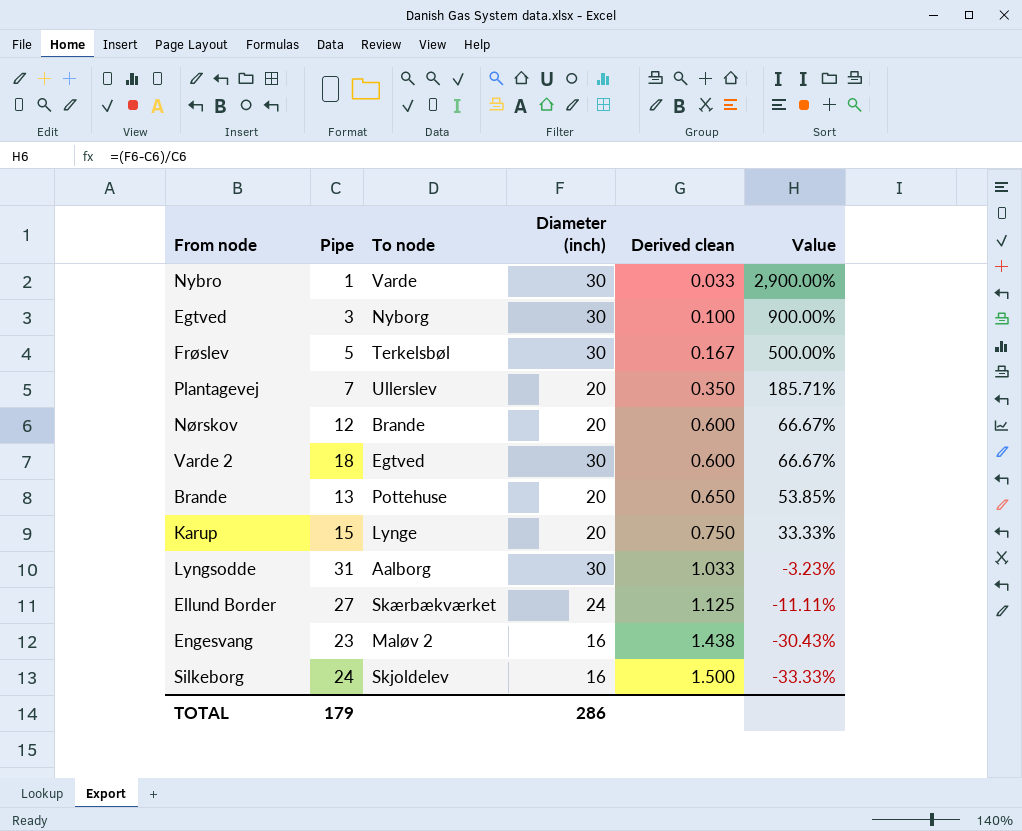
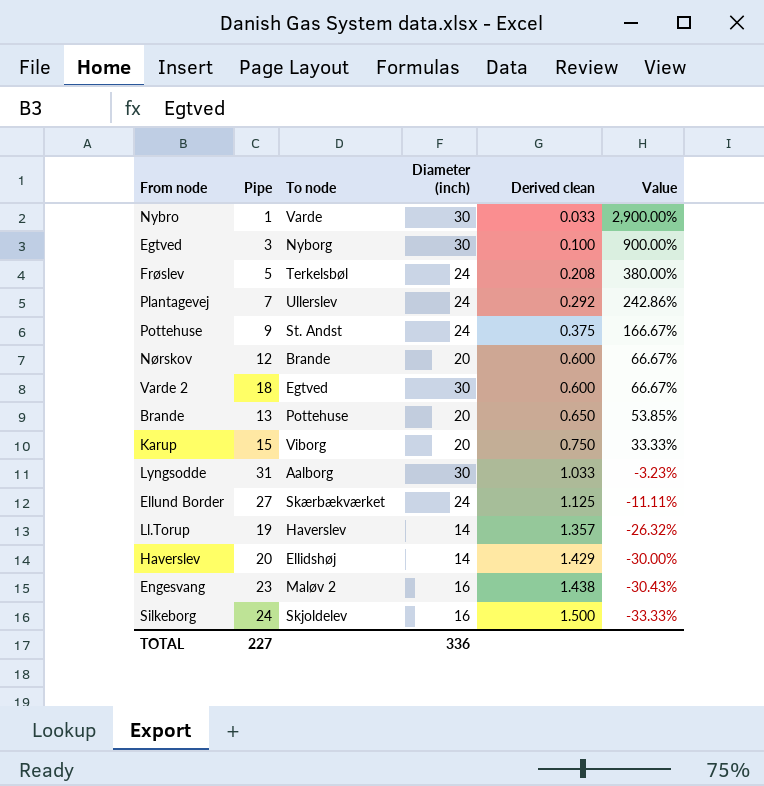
Frøslev | Diameter (inch): 30 -> 24
Frøslev | Derived clean: 0.167 -> 0.208
Frøslev | Value: 500.00% -> 380.00%
Plantagevej | Diameter (inch): 20 -> 24
Plantagevej | Derived clean: 0.350 -> 0.292
Plantagevej | Value: 185.71% -> 242.86%
row Pottehuse: none -> 9 | St. Andst | 24 | 0.375 | 166.67%
Karup | To node: Lynge -> Viborg
row Ll.Torup: none -> 19 | Haverslev | 14 | 1.357 | -26.32%
row Haverslev: none -> 20 | Ellidshøj | 14 | 1.429 | -30.00%
TOTAL | Pipe: 179 -> 227
TOTAL | Diameter (inch): 286 -> 336

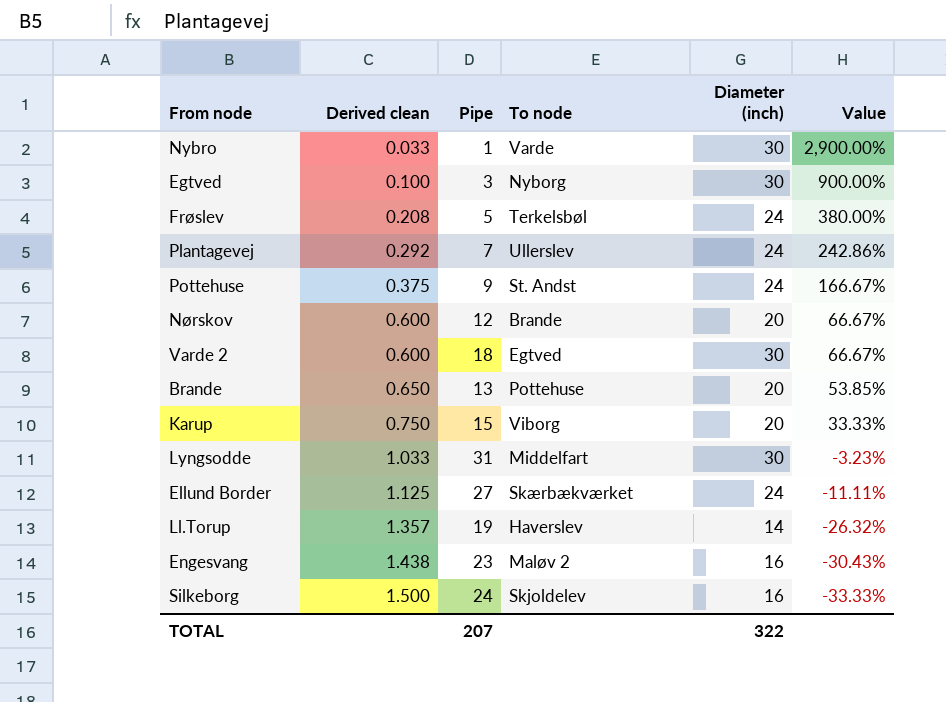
column Derived clean | position: 5 -> 2
row Haverslev: 20 | Ellidshøj | 14 | 1.429 | -30.00% -> none
Lyngsodde | To node: Aalborg -> Middelfart
TOTAL | Pipe: 227 -> 207
TOTAL | Diameter (inch): 336 -> 322

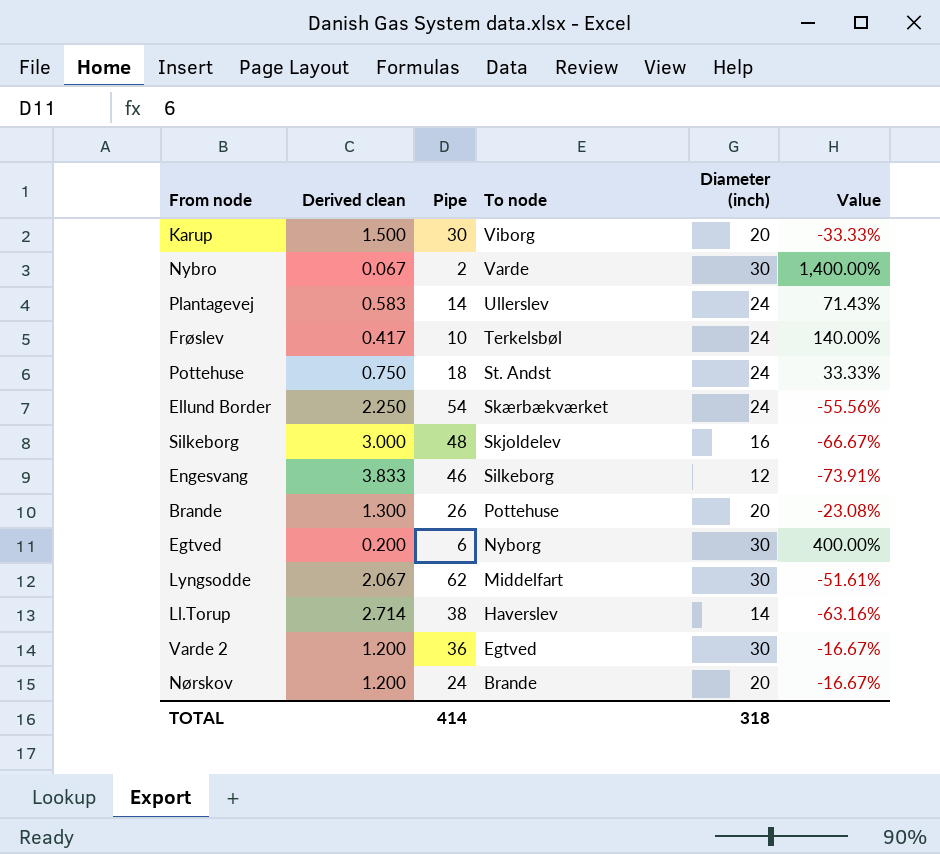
row order: Derived clean ascending -> To node descending
Karup | Derived clean: 0.750 -> 1.500
Karup | Pipe: 15 -> 30
Karup | Value: 33.33% -> -33.33%
Nybro | Derived clean: 0.033 -> 0.067
Nybro | Pipe: 1 -> 2
Nybro | Value: 2,900.00% -> 1,400.00%
Plantagevej | Derived clean: 0.292 -> 0.583
Plantagevej | Pipe: 7 -> 14
Plantagevej | Value: 242.86% -> 71.43%
Frøslev | Derived clean: 0.208 -> 0.417
Frøslev | Pipe: 5 -> 10
Frøslev | Value: 380.00% -> 140.00%
Pottehuse | Derived clean: 0.375 -> 0.750
Pottehuse | Pipe: 9 -> 18
Pottehuse | Value: 166.67% -> 33.33%
Ellund Border | Derived clean: 1.125 -> 2.250
Ellund Border | Pipe: 27 -> 54
Ellund Border | Value: -11.11% -> -55.56%
Silkeborg | Derived clean: 1.500 -> 3.000
Silkeborg | Pipe: 24 -> 48
Silkeborg | Value: -33.33% -> -66.67%
Engesvang | Derived clean: 1.438 -> 3.833
Engesvang | Pipe: 23 -> 46
Engesvang | To node: Maløv 2 -> Silkeborg
Engesvang | Diameter (inch): 16 -> 12
Engesvang | Value: -30.43% -> -73.91%
Brande | Derived clean: 0.650 -> 1.300
Brande | Pipe: 13 -> 26
Brande | Value: 53.85% -> -23.08%
Egtved | Derived clean: 0.100 -> 0.200
Egtved | Pipe: 3 -> 6
Egtved | Value: 900.00% -> 400.00%
Lyngsodde | Derived clean: 1.033 -> 2.067
Lyngsodde | Pipe: 31 -> 62
Lyngsodde | Value: -3.23% -> -51.61%
Ll.Torup | Derived clean: 1.357 -> 2.714
Ll.Torup | Pipe: 19 -> 38
Ll.Torup | Value: -26.32% -> -63.16%
Varde 2 | Derived clean: 0.600 -> 1.200
Varde 2 | Pipe: 18 -> 36
Varde 2 | Value: 66.67% -> -16.67%
Nørskov | Derived clean: 0.600 -> 1.200
Nørskov | Pipe: 12 -> 24
Nørskov | Value: 66.67% -> -16.67%
TOTAL | Pipe: 207 -> 414
TOTAL | Diameter (inch): 322 -> 318

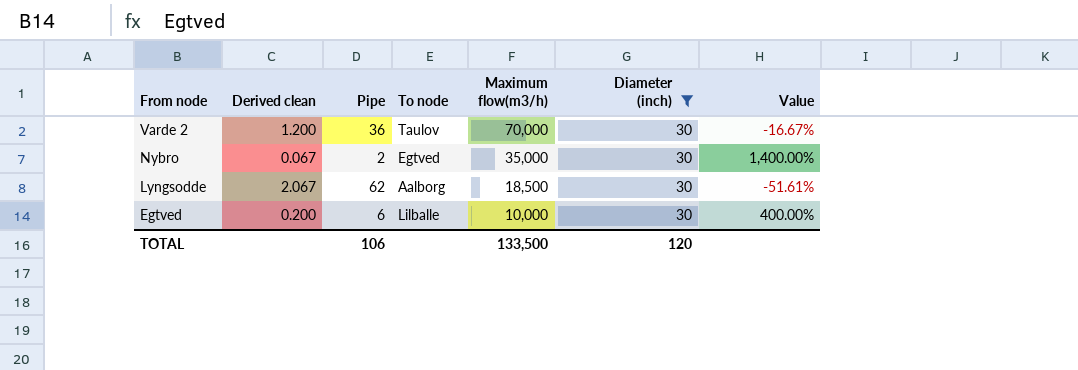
filter: none -> Diameter (inch) = 30
row order: To node descending -> From node descending
column Maximum flow(m3/h) | position: none -> 5
Varde 2 | To node: Egtved -> Taulov
Nybro | To node: Varde -> Egtved
Lyngsodde | To node: Middelfart -> Aalborg
Egtved | To node: Nyborg -> Lilballe
TOTAL | Pipe: 414 -> 106
TOTAL | Diameter (inch): 318 -> 120

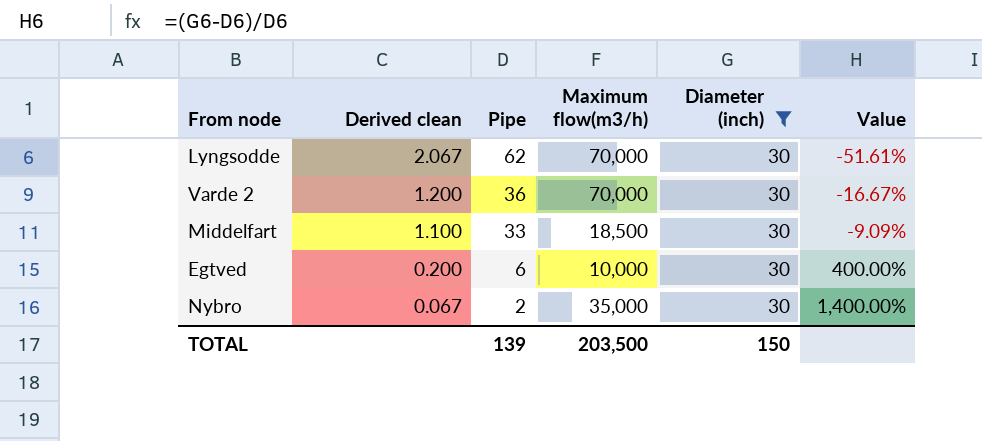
row order: From node descending -> Derived clean descending
column To node | position: 4 -> none
Lyngsodde | Maximum flow(m3/h): 18,500 -> 70,000
row Middelfart: none -> 1.100 | 33 | 18,500 | 30 | -9.09%
TOTAL | Pipe: 106 -> 139
TOTAL | Maximum flow(m3/h): 133,500 -> 203,500
TOTAL | Diameter (inch): 120 -> 150

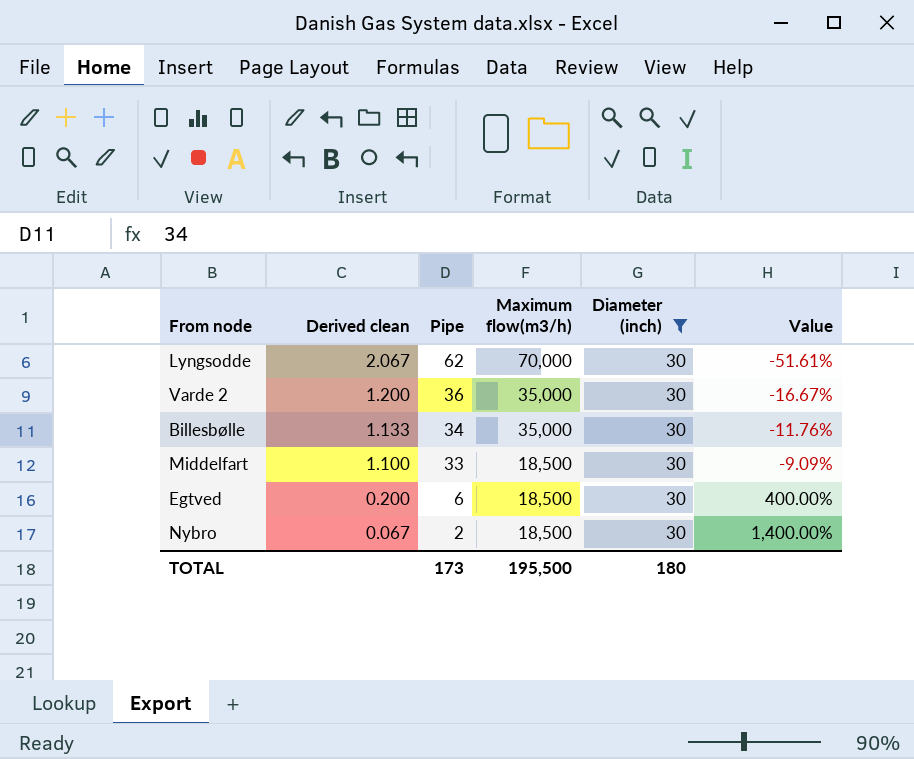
Varde 2 | Maximum flow(m3/h): 70,000 -> 35,000
row Billesbølle: none -> 1.133 | 34 | 35,000 | 30 | -11.76%
Egtved | Maximum flow(m3/h): 10,000 -> 18,500
Nybro | Maximum flow(m3/h): 35,000 -> 18,500
TOTAL | Pipe: 139 -> 173
TOTAL | Maximum flow(m3/h): 203,500 -> 195,500
TOTAL | Diameter (inch): 150 -> 180

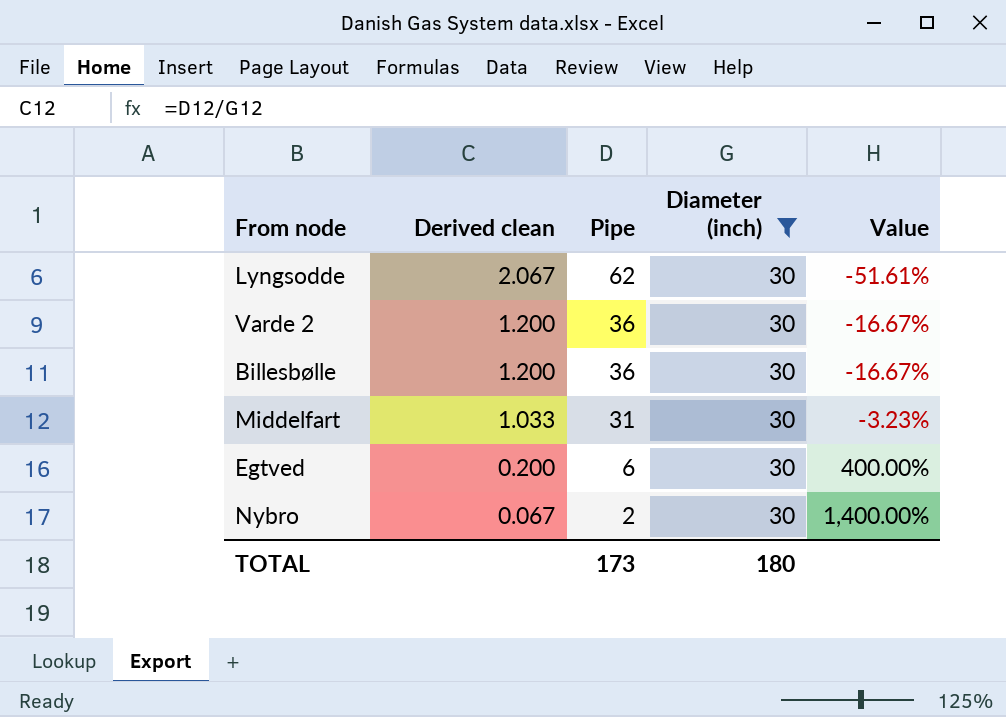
column Maximum flow(m3/h) | position: 4 -> none
Billesbølle | Derived clean: 1.133 -> 1.200
Billesbølle | Pipe: 34 -> 36
Billesbølle | Value: -11.76% -> -16.67%
Middelfart | Derived clean: 1.100 -> 1.033
Middelfart | Pipe: 33 -> 31
Middelfart | Value: -9.09% -> -3.23%

